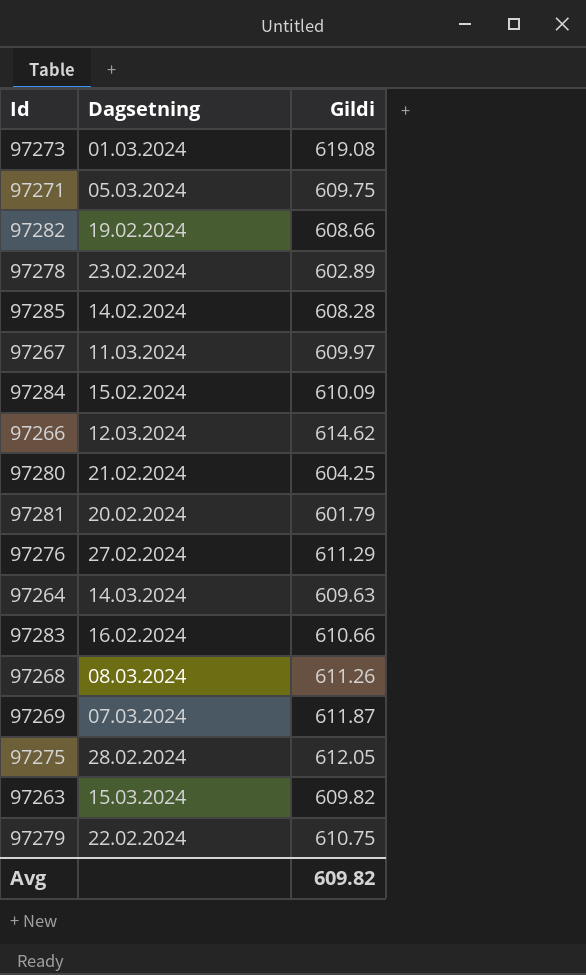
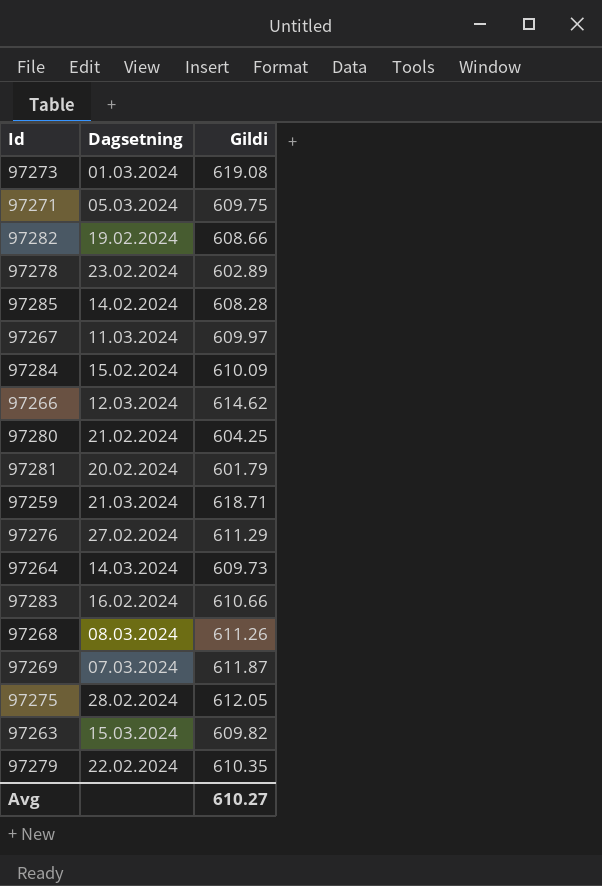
row 97259: none -> 21.03.2024 | 618.71
97264 | Gildi: 609.63 -> 609.73
97279 | Gildi: 610.75 -> 610.35
Avg | Gildi: 609.82 -> 610.27

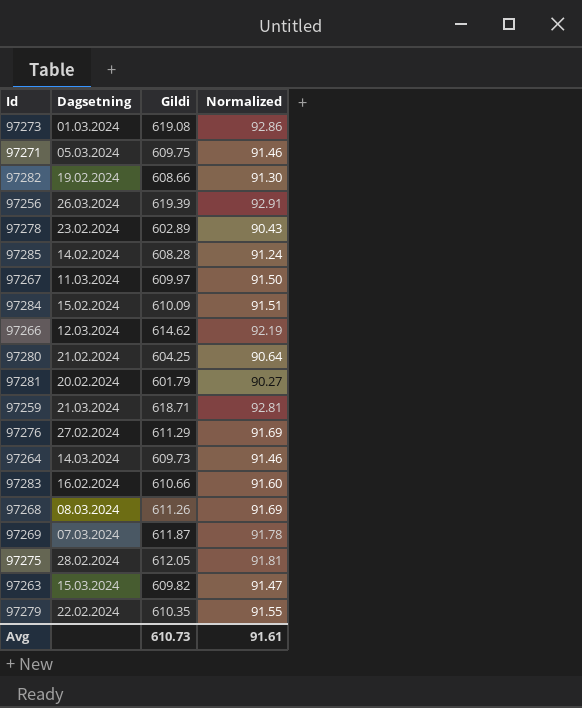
column Normalized | formula: none -> [Gildi] * 0.15
row 97256: none -> 26.03.2024 | 619.39 | 92.91
Avg | Gildi: 610.27 -> 610.73

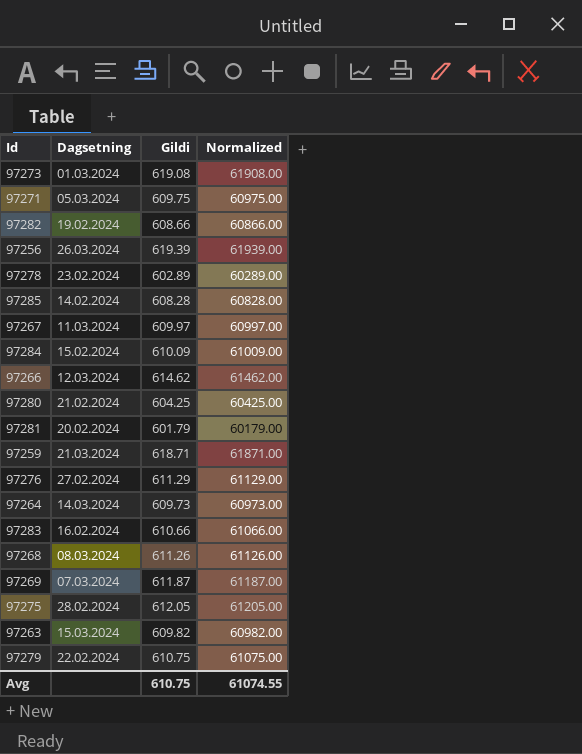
column Normalized | formula: [Gildi] * 0.15 -> [Gildi] * 100
97279 | Gildi: 610.35 -> 610.75
Avg | Gildi: 610.73 -> 610.75
Avg | Normalized: 91.61 -> 61074.55

